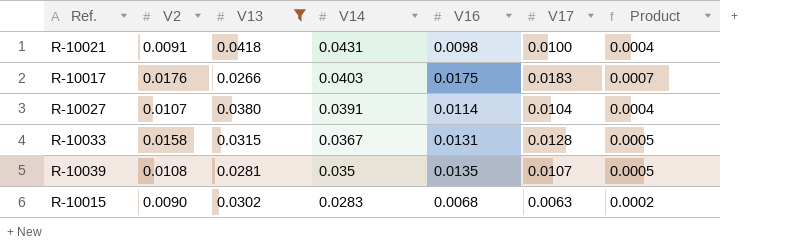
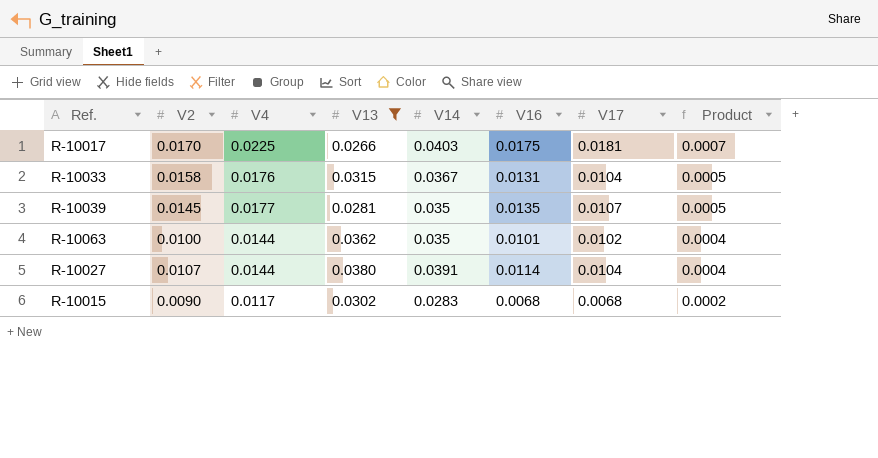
row order: V14 descending -> Product descending
column V4 | position: none -> 3
row R-10021: 0.0091 | 0.0418 | 0.0431 | 0.0098 | 0.0100 | 0.0004 -> none
R-10017 | V2: 0.0176 -> 0.0170
R-10017 | V17: 0.0183 -> 0.0181
R-10033 | V17: 0.0128 -> 0.0104
R-10039 | V2: 0.0108 -> 0.0145
row R-10063: none -> 0.0100 | 0.0144 | 0.0362 | 0.035 | 0.0101 | 0.0102 | 0.0004
R-10015 | V17: 0.0063 -> 0.0068

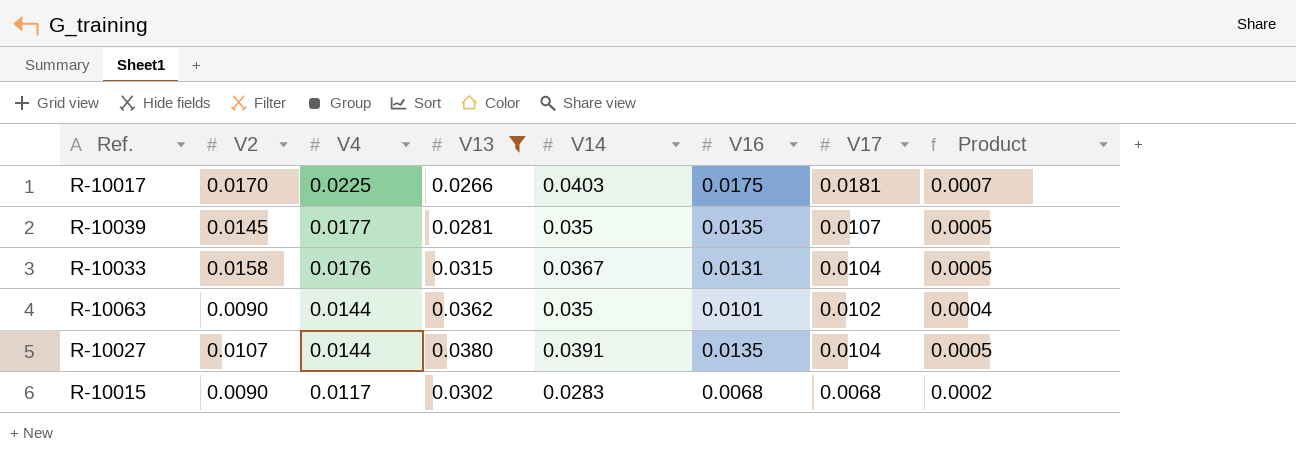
row order: Product descending -> V4 descending
R-10063 | V2: 0.0100 -> 0.0090
R-10027 | V16: 0.0114 -> 0.0135
R-10027 | Product: 0.0004 -> 0.0005

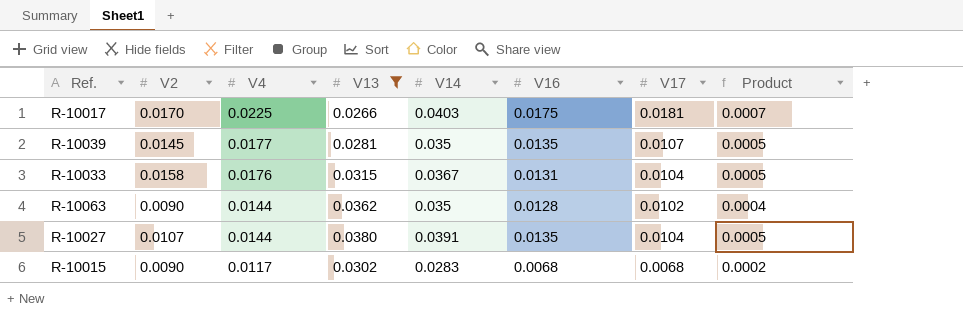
R-10063 | V16: 0.0101 -> 0.0128

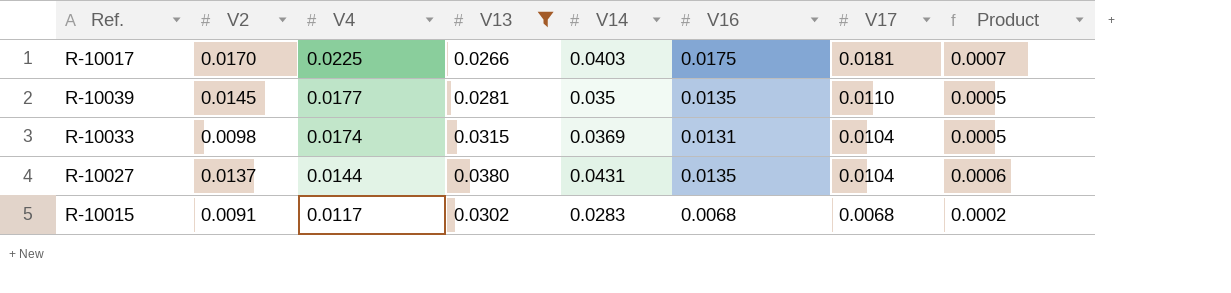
row R-10063: 0.0090 | 0.0144 | 0.0362 | 0.035 | 0.0128 | 0.0102 | 0.0004 -> none
R-10039 | V17: 0.0107 -> 0.0110
R-10033 | V2: 0.0158 -> 0.0098
R-10033 | V4: 0.0176 -> 0.0174
R-10033 | V14: 0.0367 -> 0.0369
R-10027 | V2: 0.0107 -> 0.0137
R-10027 | V14: 0.0391 -> 0.0431
R-10027 | Product: 0.0005 -> 0.0006
R-10015 | V2: 0.0090 -> 0.0091

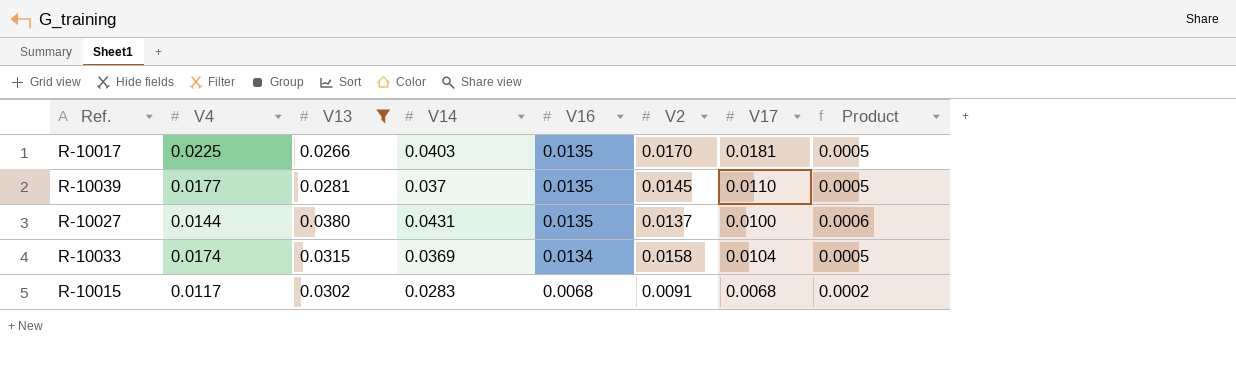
row order: V4 descending -> V16 descending
column V2 | position: 2 -> 6
R-10017 | V16: 0.0175 -> 0.0135
R-10017 | Product: 0.0007 -> 0.0005
R-10039 | V14: 0.035 -> 0.037
R-10027 | V17: 0.0104 -> 0.0100
R-10033 | V16: 0.0131 -> 0.0134
R-10033 | V2: 0.0098 -> 0.0158

